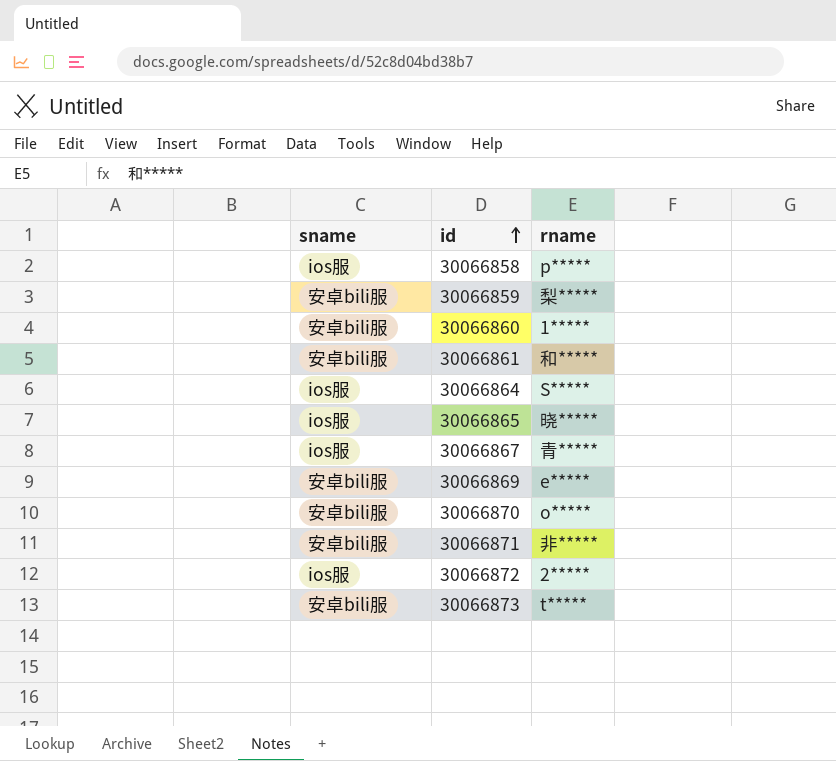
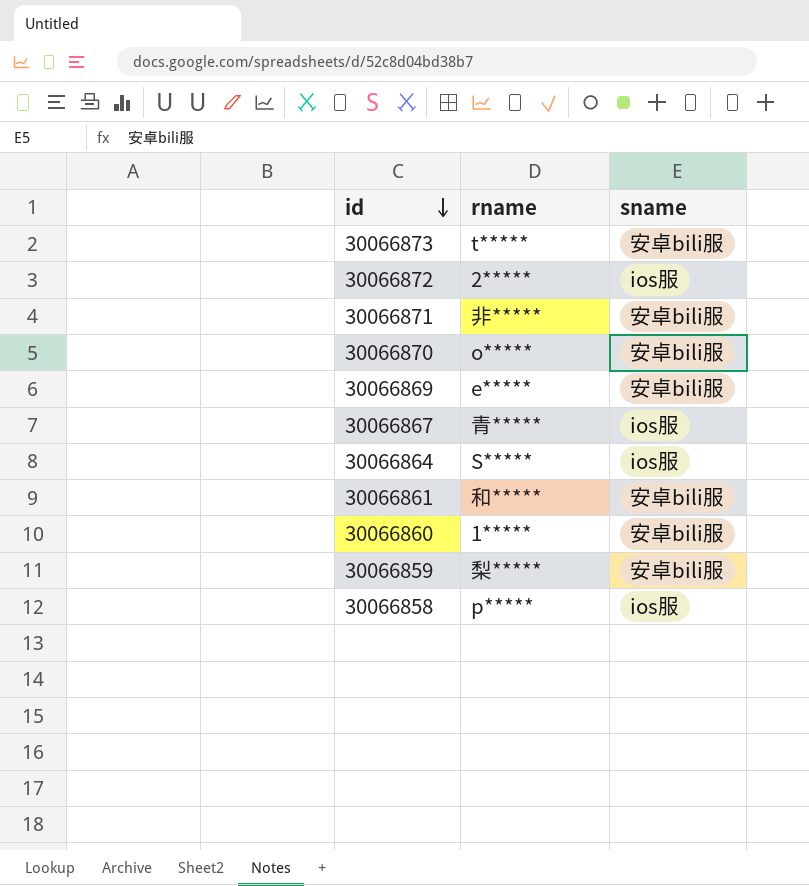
row order: id ascending -> id descending
column sname | position: 1 -> 3
row 30066865: ios服 | 晓***** -> none

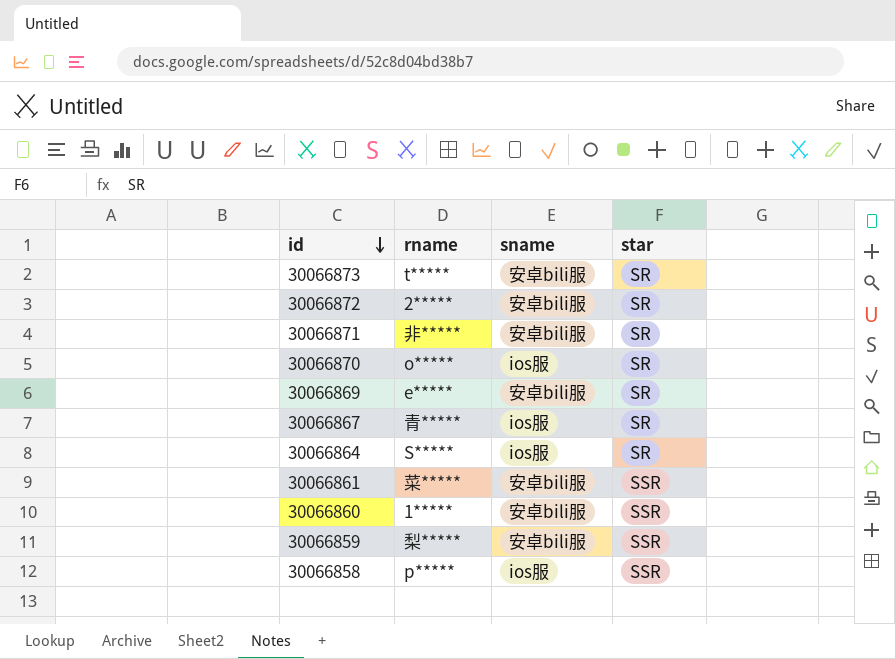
column star | position: none -> 4
30066872 | sname: ios服 -> 安卓bili服
30066870 | sname: 安卓bili服 -> ios服
30066861 | rname: 和***** -> 菜*****

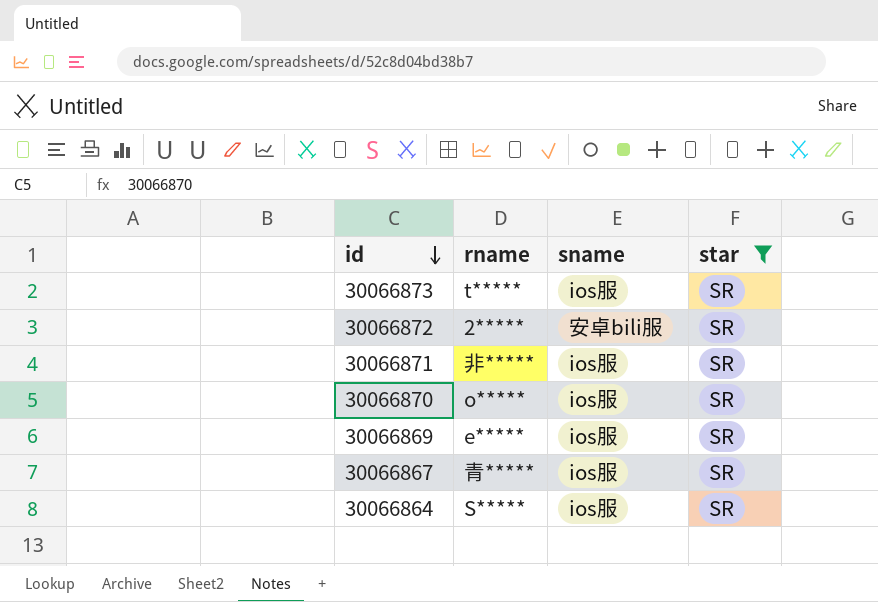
filter: none -> star = SR
30066873 | sname: 安卓bili服 -> ios服
30066871 | sname: 安卓bili服 -> ios服
30066869 | sname: 安卓bili服 -> ios服

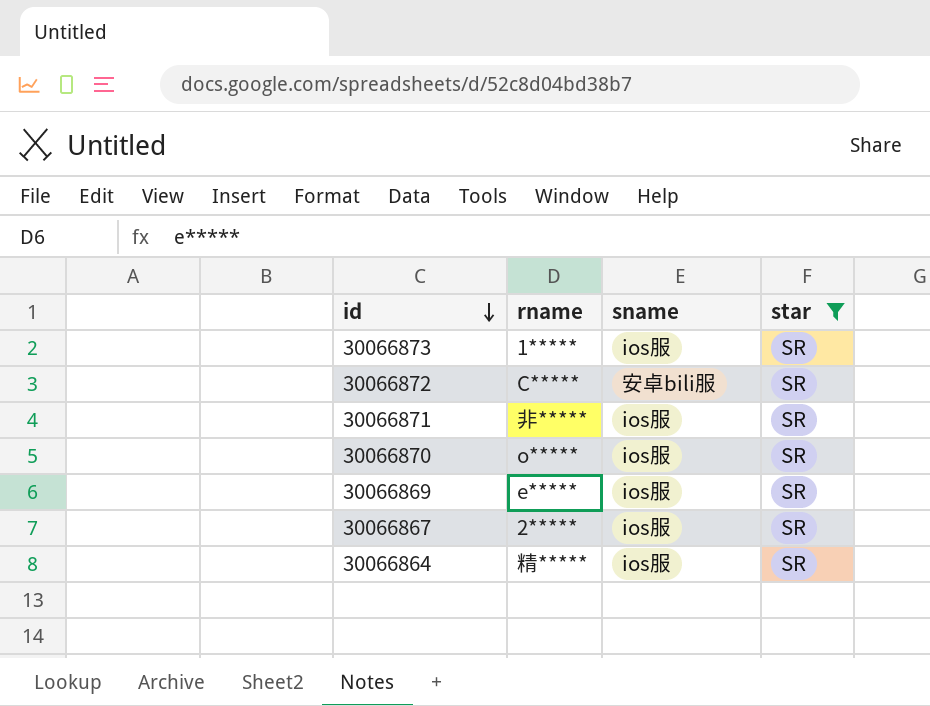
30066873 | rname: t***** -> 1*****
30066872 | rname: 2***** -> C*****
30066867 | rname: 青***** -> 2*****
30066864 | rname: S***** -> 精*****

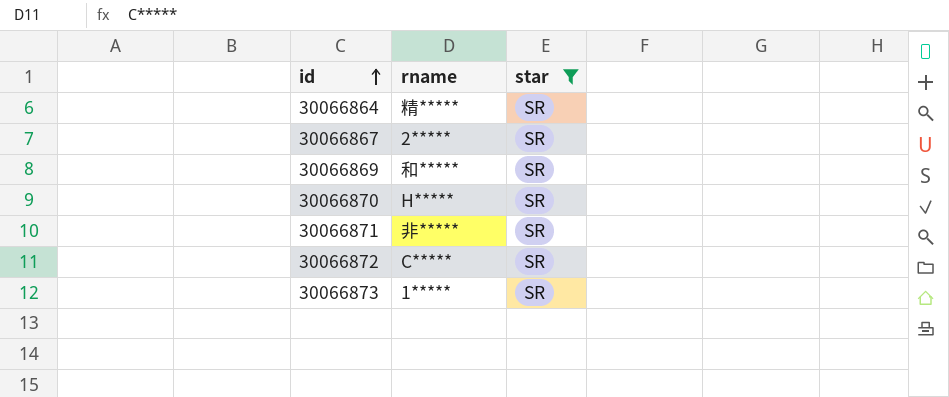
row order: id descending -> id ascending
column sname | position: 3 -> none
30066869 | rname: e***** -> 和*****
30066870 | rname: o***** -> H*****

